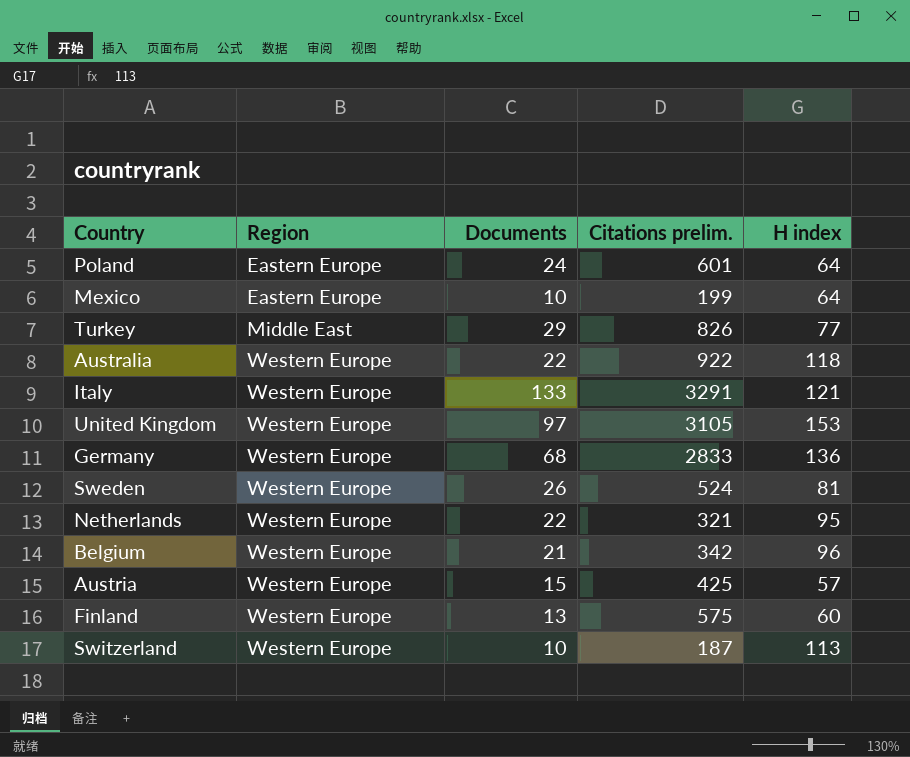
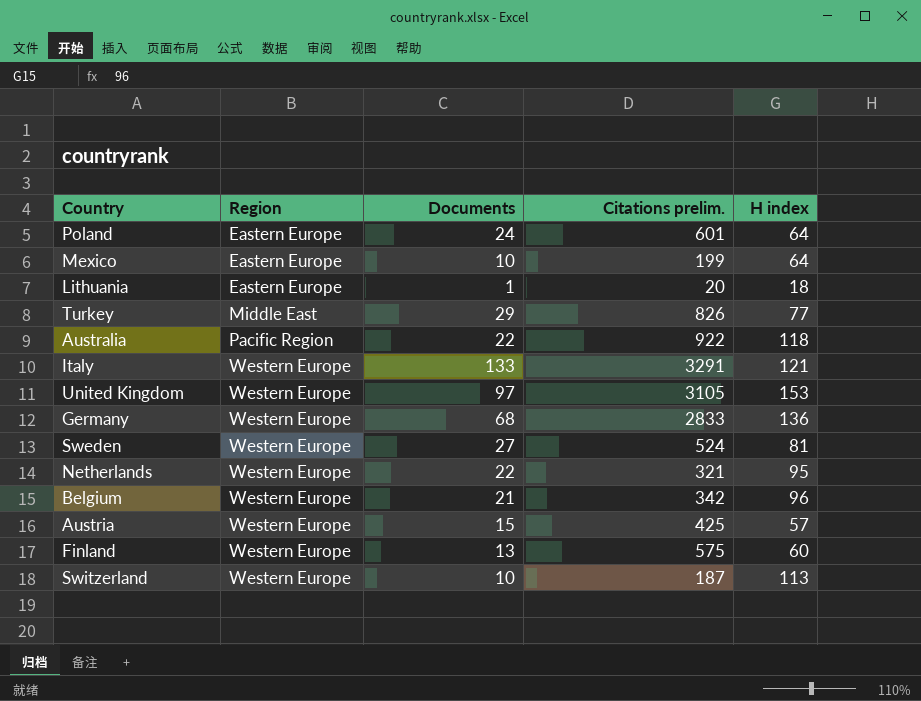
row Lithuania: none -> Eastern Europe | 1 | 20 | 18
Australia | Region: Western Europe -> Pacific Region
Sweden | Documents: 26 -> 27

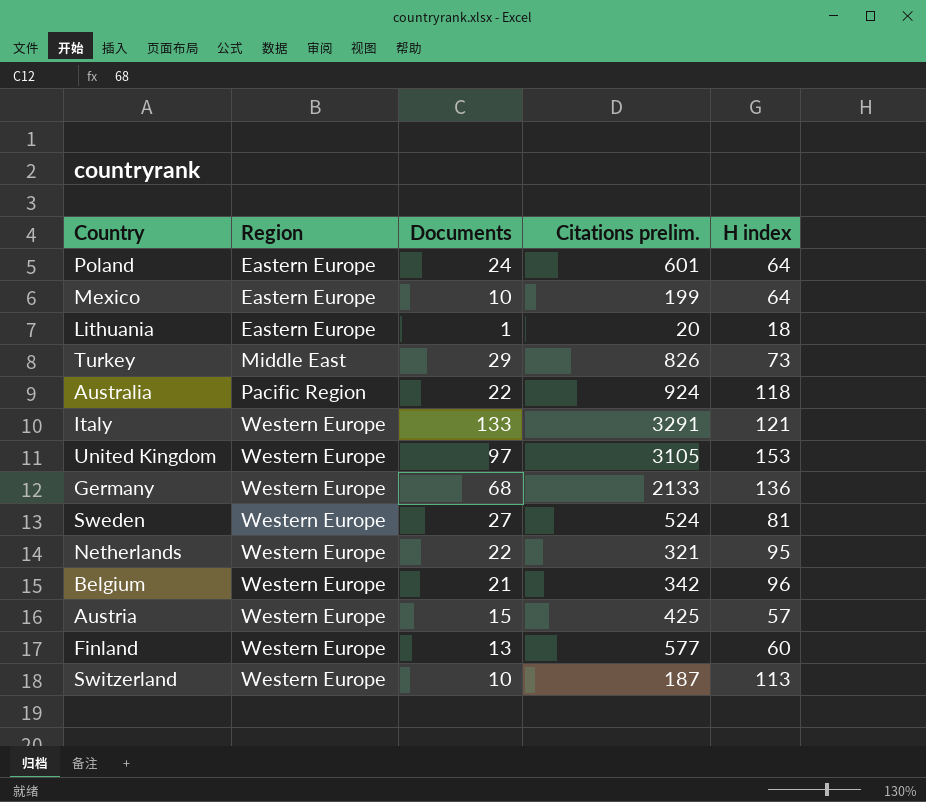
Turkey | H index: 77 -> 73
Australia | Citations prelim.: 922 -> 924
Germany | Citations prelim.: 2833 -> 2133
Finland | Citations prelim.: 575 -> 577

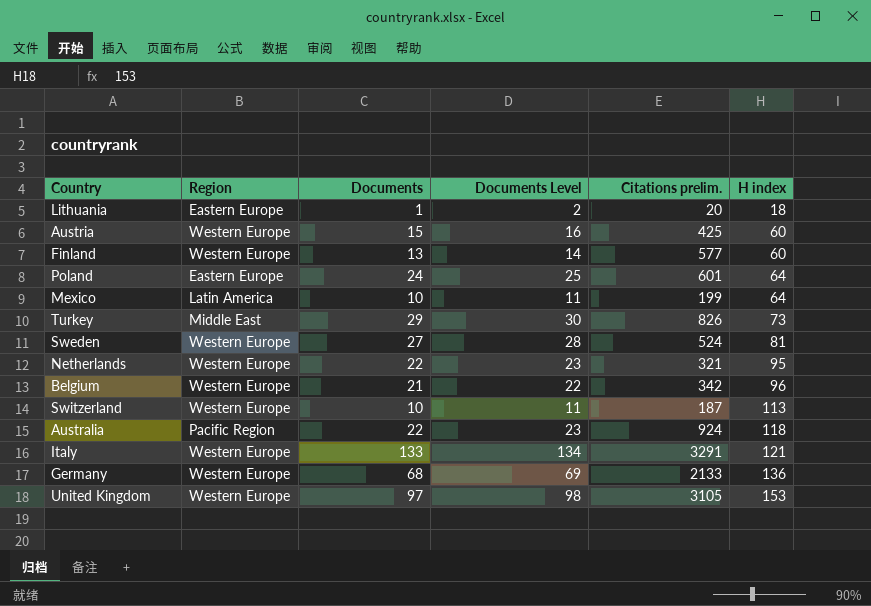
row order: Region ascending -> H index ascending
column Documents Level | formula: none -> [Documents] + 1
Austria | H index: 57 -> 60
Mexico | Region: Eastern Europe -> Latin America

